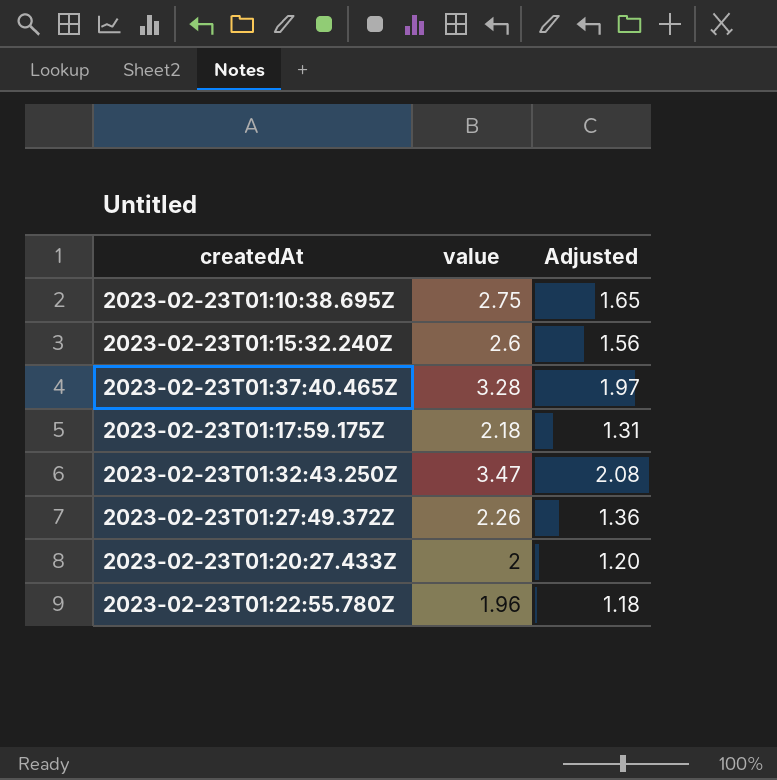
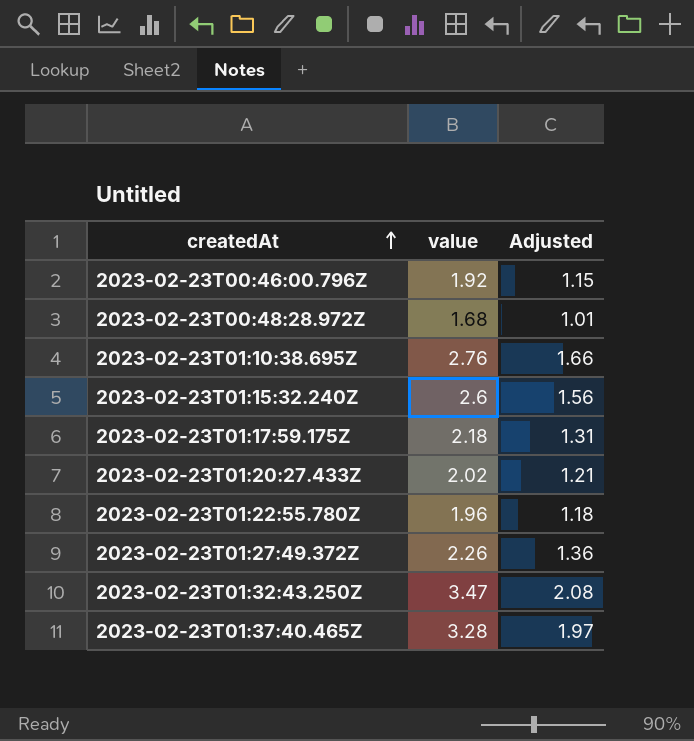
row order: none -> createdAt ascending
row 2023-02-23T00:46:00.796Z: none -> 1.92 | 1.15
row 2023-02-23T00:48:28.972Z: none -> 1.68 | 1.01
2023-02-23T01:10:38.695Z | value: 2.75 -> 2.76
2023-02-23T01:10:38.695Z | Adjusted: 1.65 -> 1.66
2023-02-23T01:20:27.433Z | value: 2 -> 2.02
2023-02-23T01:20:27.433Z | Adjusted: 1.20 -> 1.21

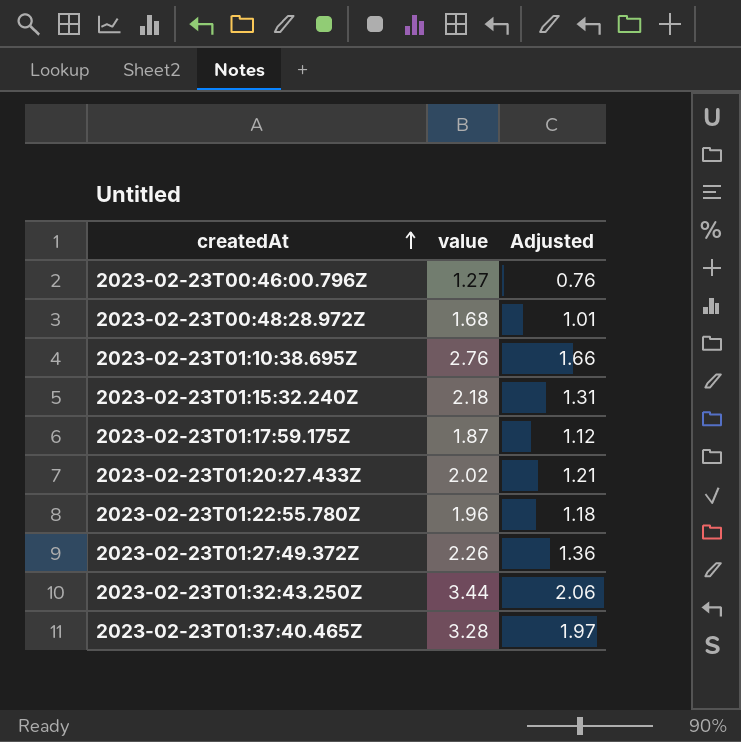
2023-02-23T00:46:00.796Z | value: 1.92 -> 1.27
2023-02-23T00:46:00.796Z | Adjusted: 1.15 -> 0.76
2023-02-23T01:15:32.240Z | value: 2.6 -> 2.18
2023-02-23T01:15:32.240Z | Adjusted: 1.56 -> 1.31
2023-02-23T01:17:59.175Z | value: 2.18 -> 1.87
2023-02-23T01:17:59.175Z | Adjusted: 1.31 -> 1.12
2023-02-23T01:32:43.250Z | value: 3.47 -> 3.44
2023-02-23T01:32:43.250Z | Adjusted: 2.08 -> 2.06

